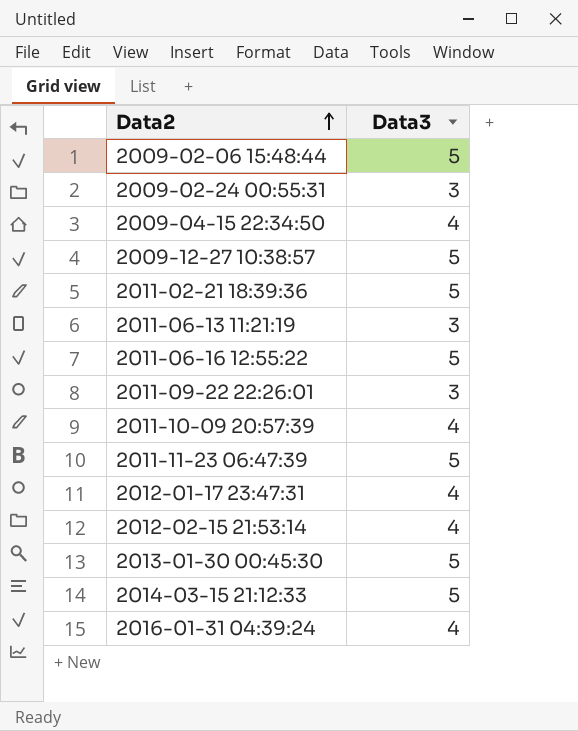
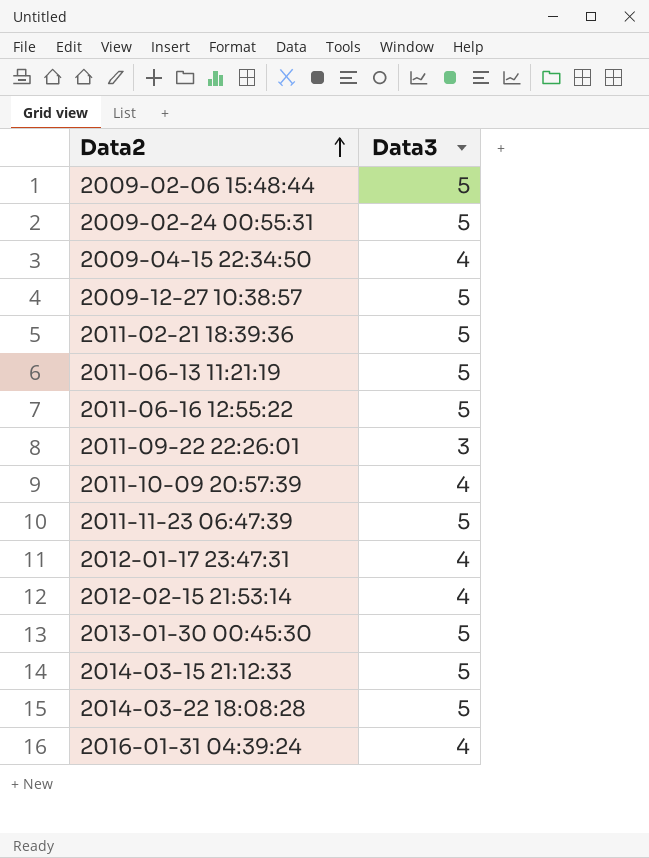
2009-02-24 00:55:31 | Data3: 3 -> 5
2011-06-13 11:21:19 | Data3: 3 -> 5
row 2014-03-22 18:08:28: none -> 5

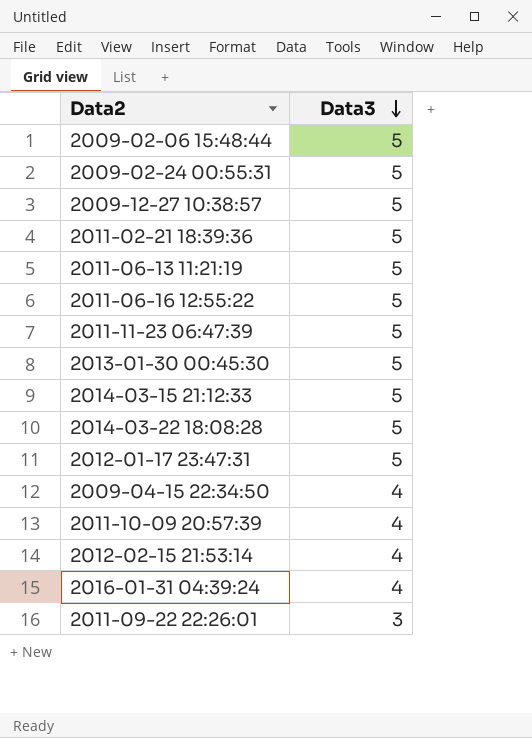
row order: Data2 ascending -> Data3 descending
2012-01-17 23:47:31 | Data3: 4 -> 5

